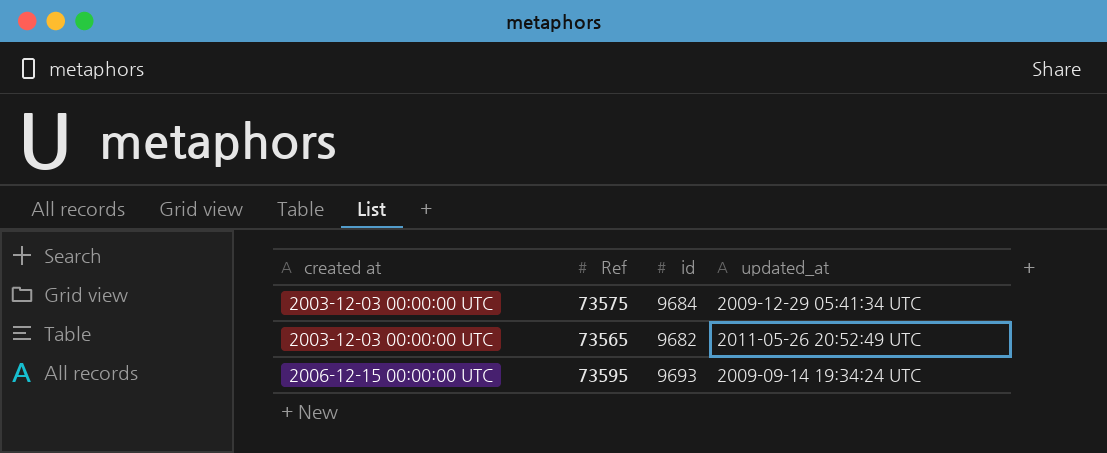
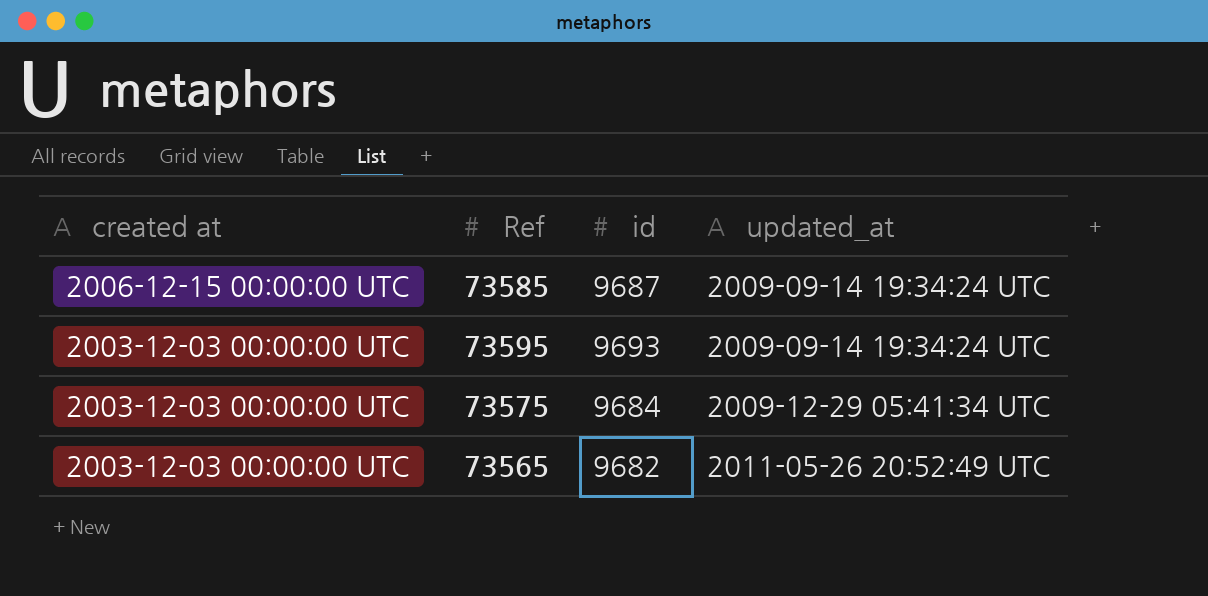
row order: created at ascending -> created at descending
row 73585: none -> 2006-12-15 00:00:00 UTC | 9687 | 2009-09-14 19:34:24 UTC
73595 | created at: 2006-12-15 00:00:00 UTC -> 2003-12-03 00:00:00 UTC

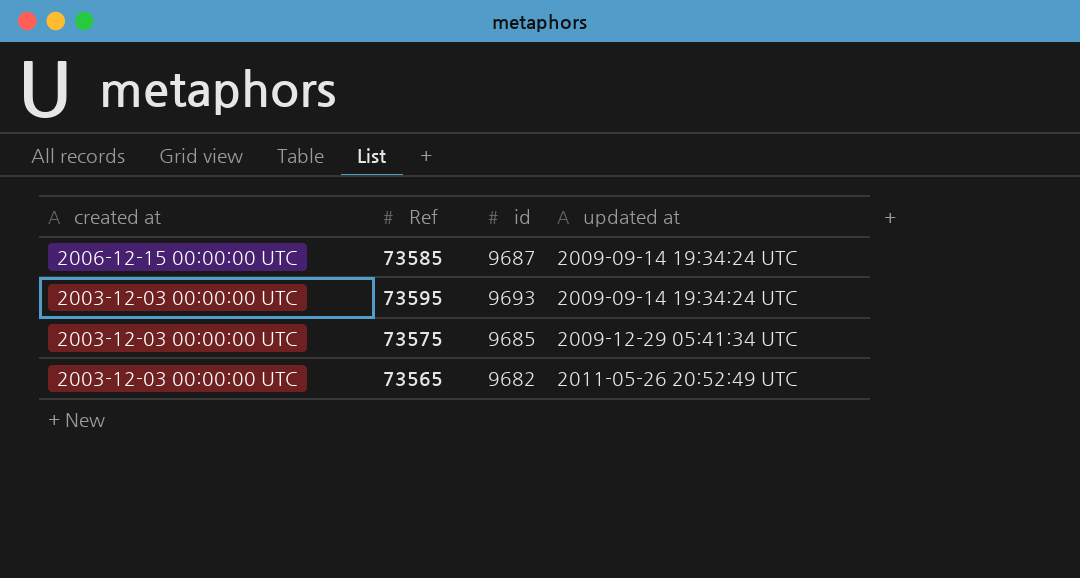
column name: updated_at -> updated at
73575 | id: 9684 -> 9685

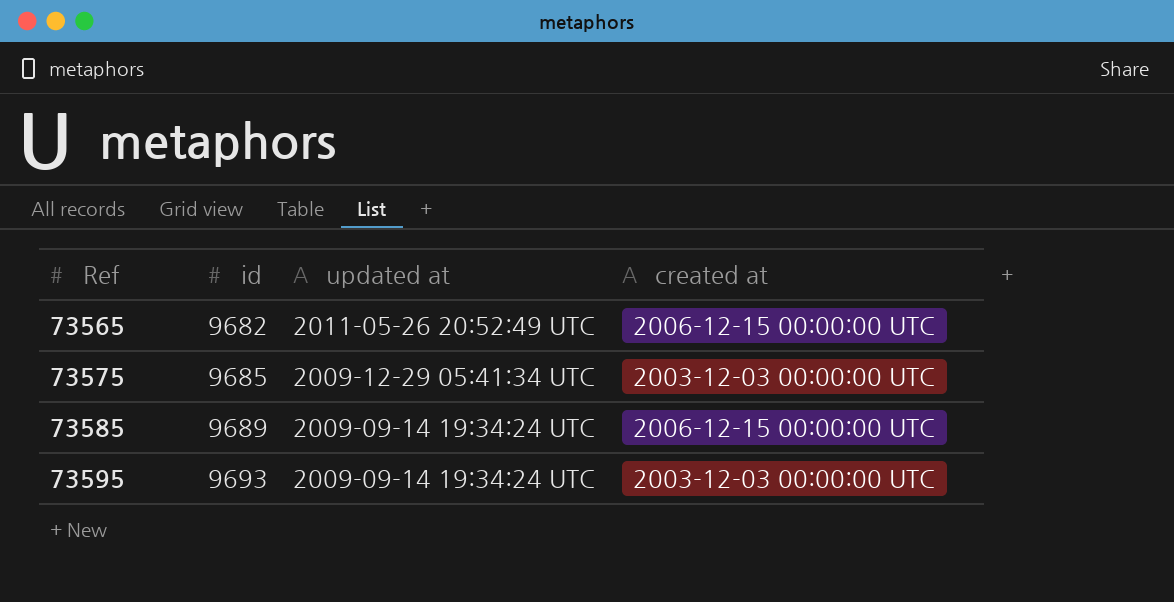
row order: created at descending -> Ref ascending
column created at | position: 1 -> 4
73565 | created at: 2003-12-03 00:00:00 UTC -> 2006-12-15 00:00:00 UTC
73585 | id: 9687 -> 9689

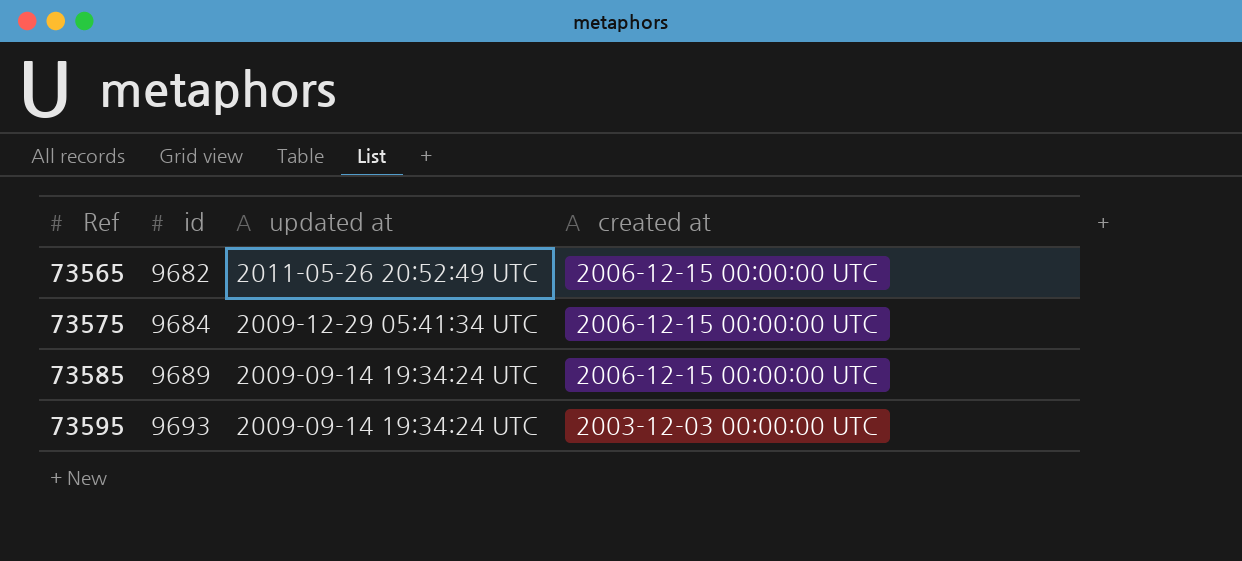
73575 | id: 9685 -> 9684
73575 | created at: 2003-12-03 00:00:00 UTC -> 2006-12-15 00:00:00 UTC

